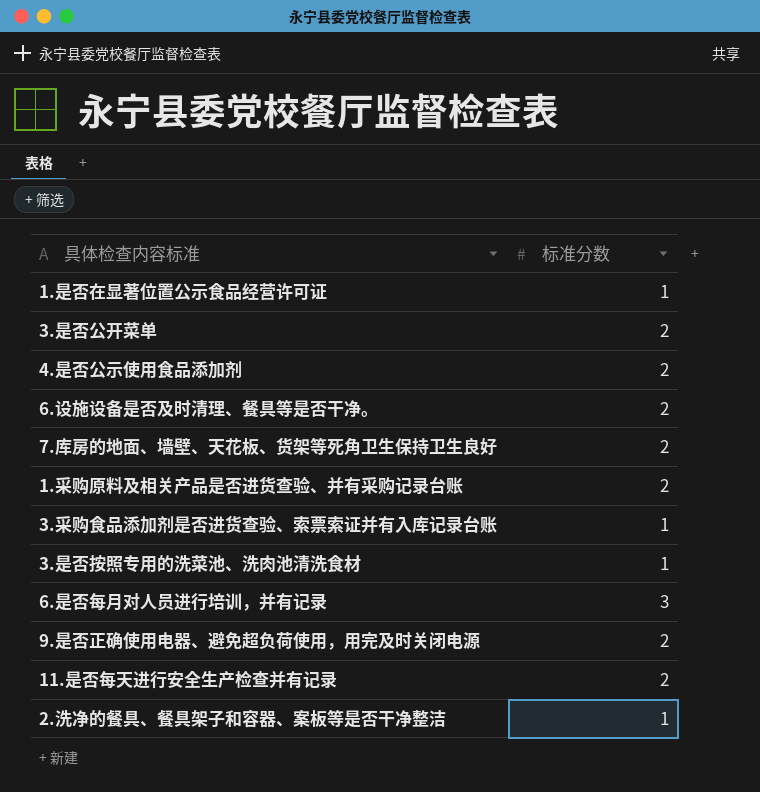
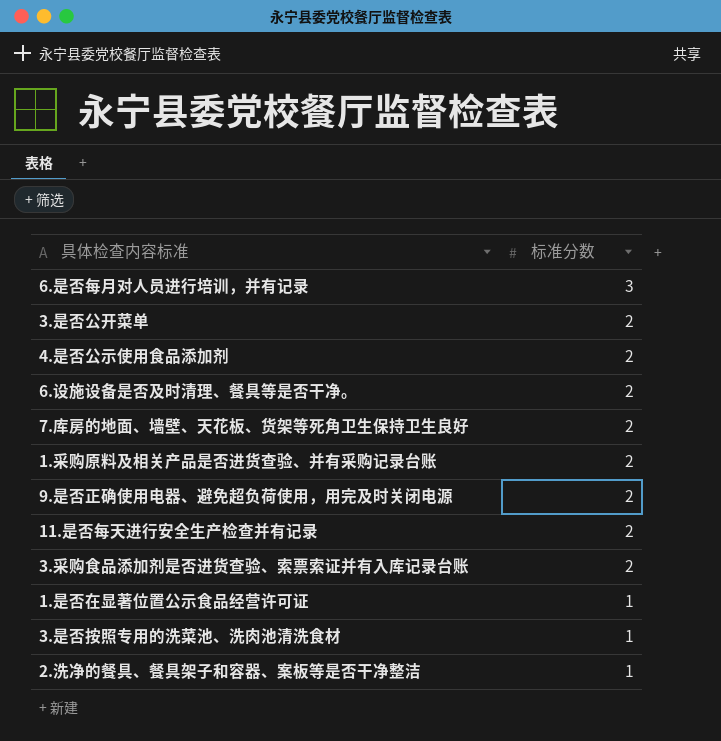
row order: none -> 标准分数 descending
3.采购食品添加剂是否进货查验、索票索证并有入库记录台账 | 标准分数: 1 -> 2

